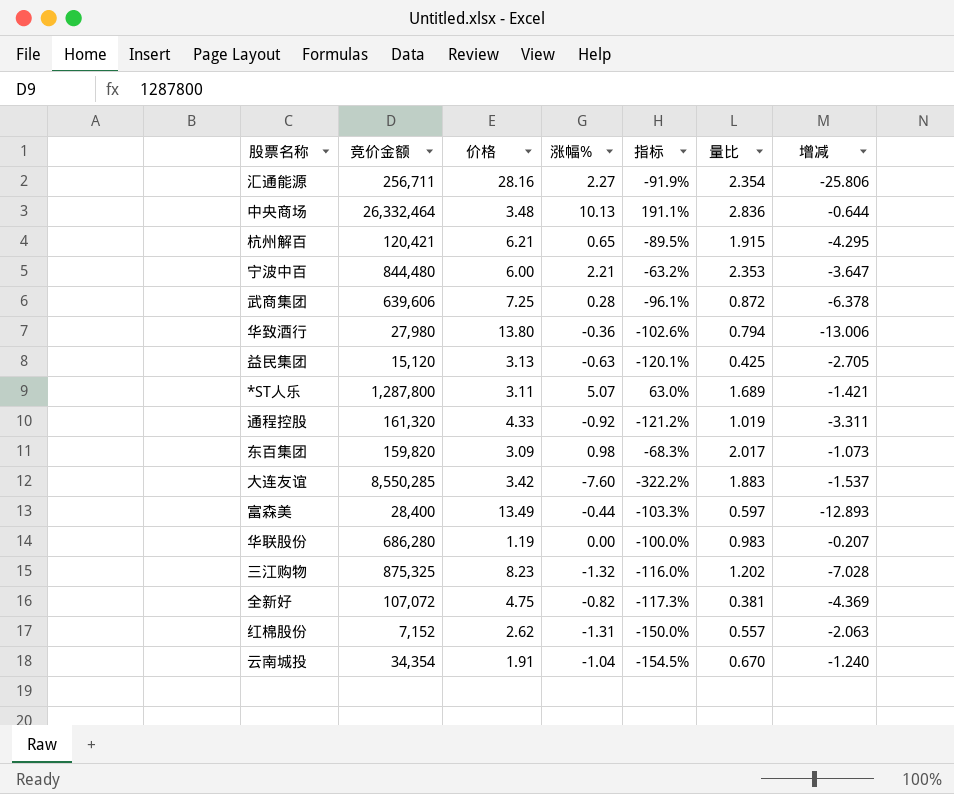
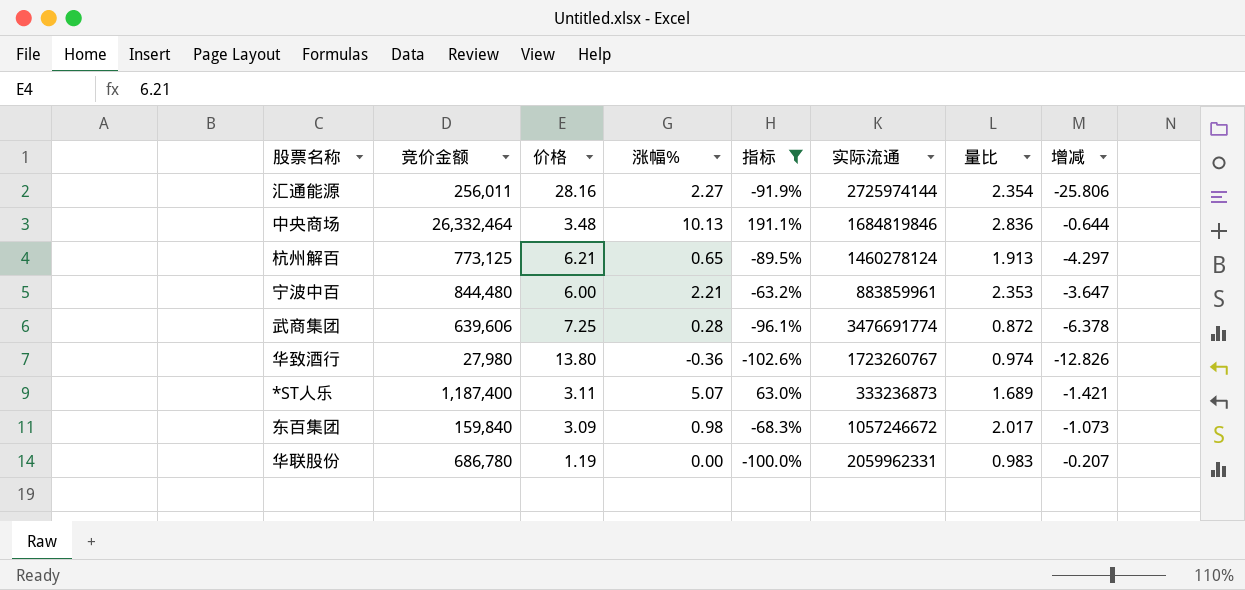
filter: none -> 指标 >= -102.6%
column 实际流通 | position: none -> 6
汇通能源 | 竞价金额: 256,711 -> 256,011
杭州解百 | 竞价金额: 120,421 -> 773,125
杭州解百 | 量比: 1.915 -> 1.913
杭州解百 | 增减: -4.295 -> -4.297
华致酒行 | 量比: 0.794 -> 0.974
华致酒行 | 增减: -13.006 -> -12.826
*ST人乐 | 竞价金额: 1,287,800 -> 1,187,400
东百集团 | 竞价金额: 159,820 -> 159,840
华联股份 | 竞价金额: 686,280 -> 686,780

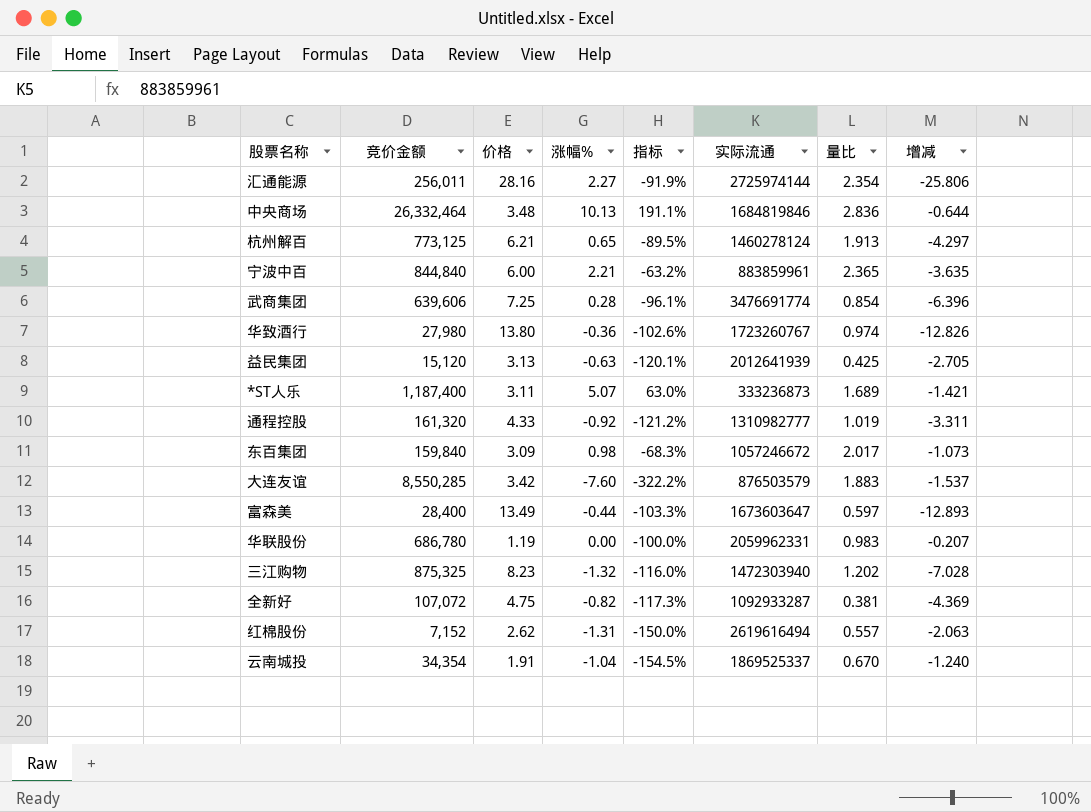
filter: 指标 >= -102.6% -> none
宁波中百 | 竞价金额: 844,480 -> 844,840
宁波中百 | 量比: 2.353 -> 2.365
宁波中百 | 增减: -3.647 -> -3.635
武商集团 | 量比: 0.872 -> 0.854
武商集团 | 增减: -6.378 -> -6.396

